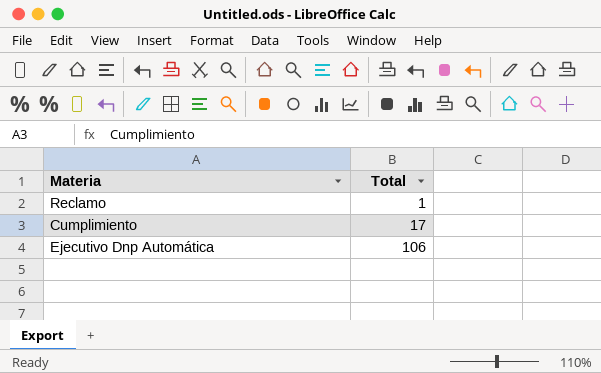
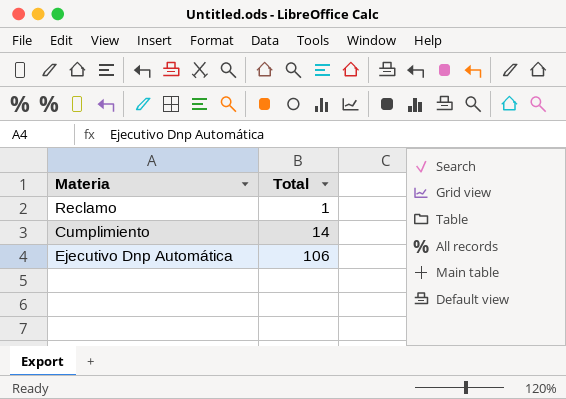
Cumplimiento | Total: 17 -> 14

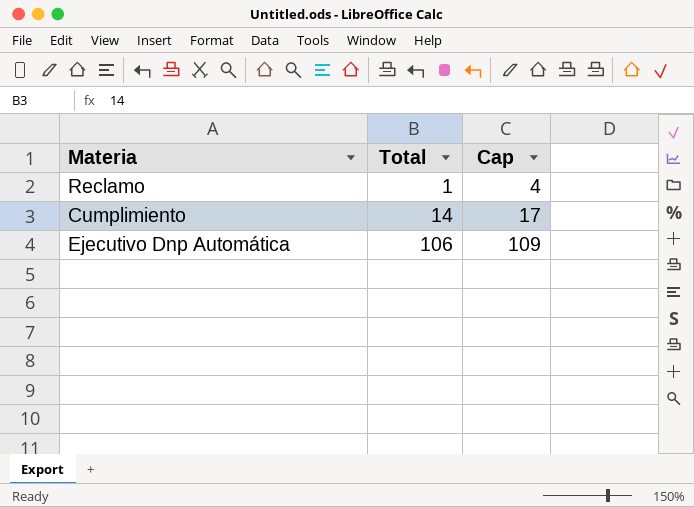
column Cap | formula: none -> [Total] + 3

